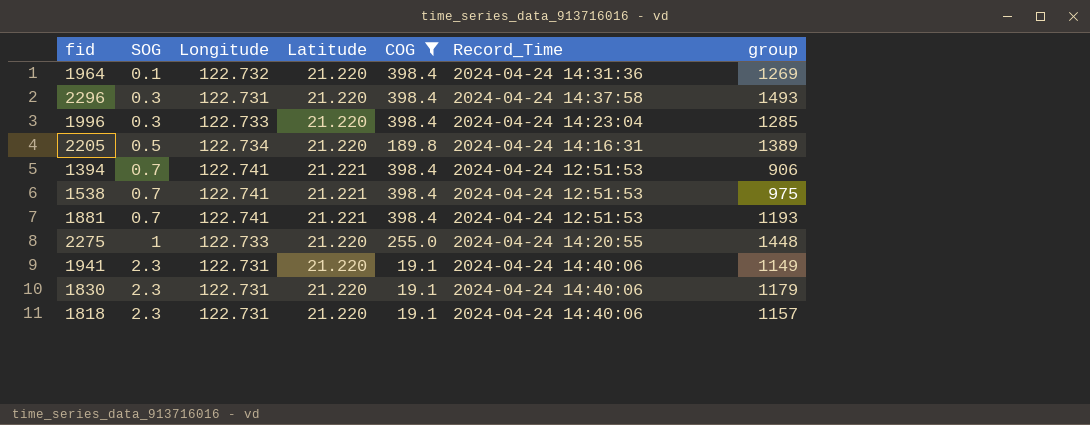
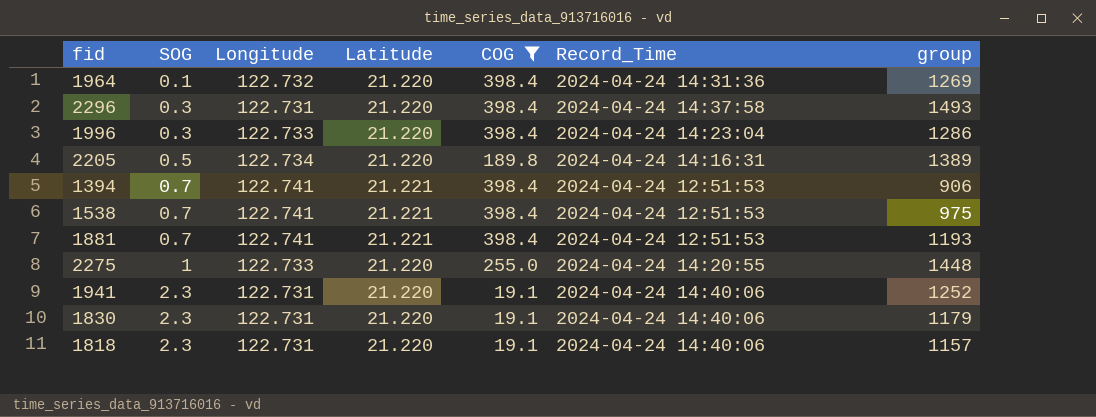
1996 | group: 1285 -> 1286
1941 | group: 1149 -> 1252

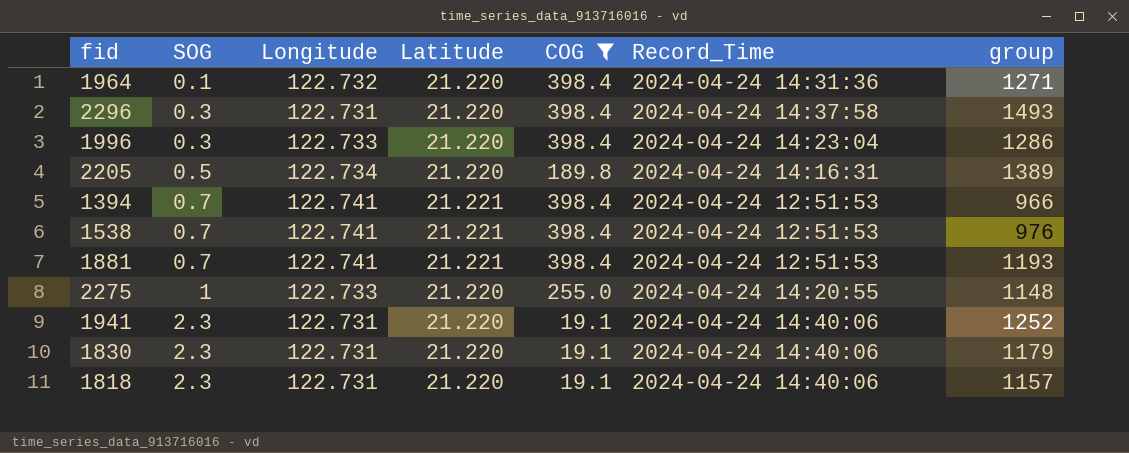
1964 | group: 1269 -> 1271
1394 | group: 906 -> 966
1538 | group: 975 -> 976
2275 | group: 1448 -> 1148

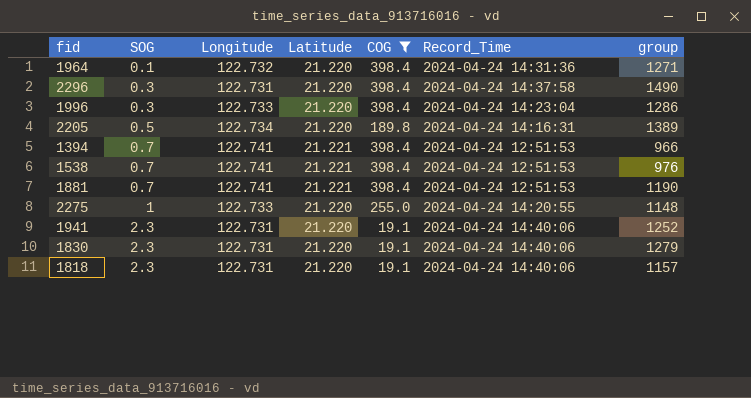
2296 | group: 1493 -> 1490
1881 | group: 1193 -> 1190
1830 | group: 1179 -> 1279

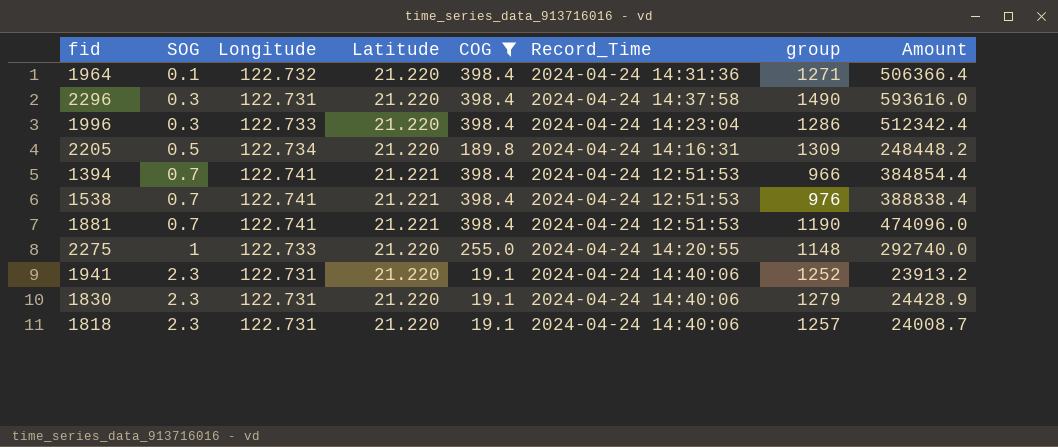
column Amount | formula: none -> [COG] * [group]
2205 | group: 1389 -> 1309
1818 | group: 1157 -> 1257

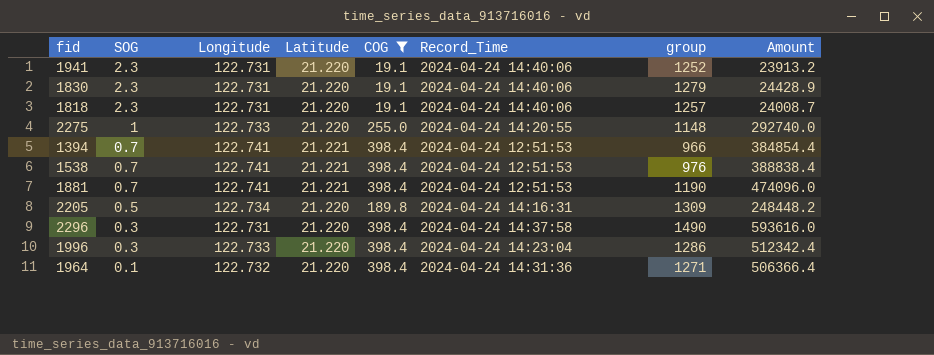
row order: SOG ascending -> SOG descending

